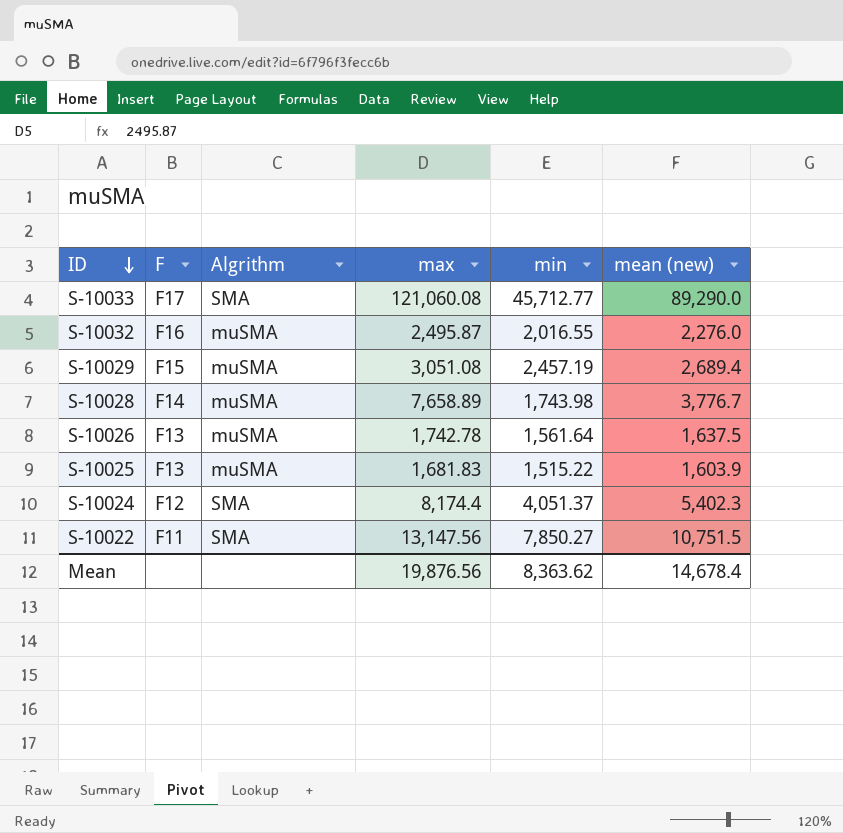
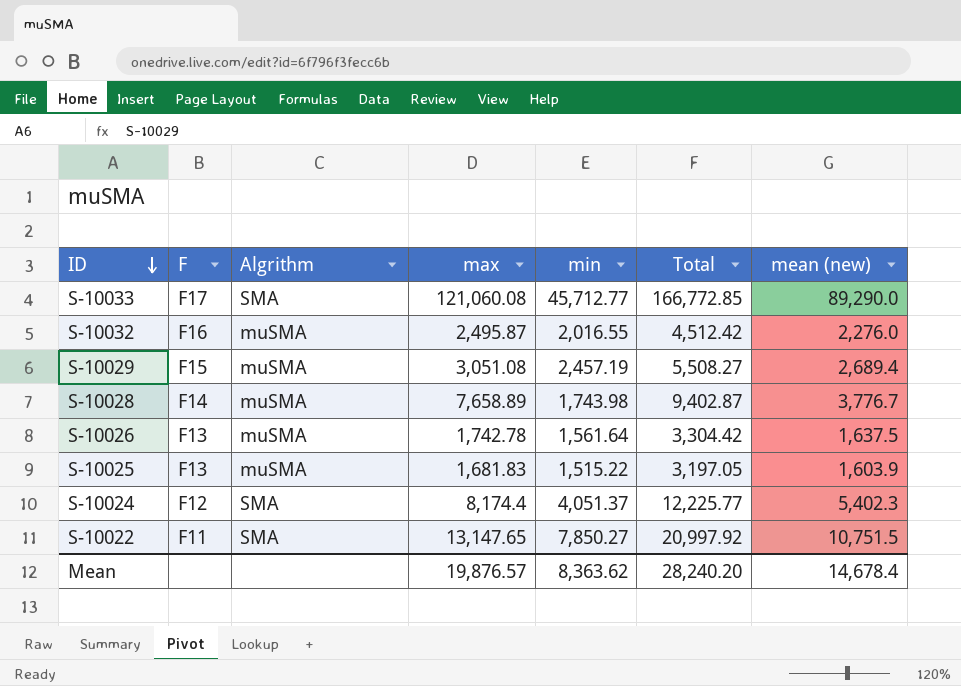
column Total | formula: none -> [max] + [min]
S-10022 | max: 13,147.56 -> 13,147.65
Mean | max: 19,876.56 -> 19,876.57

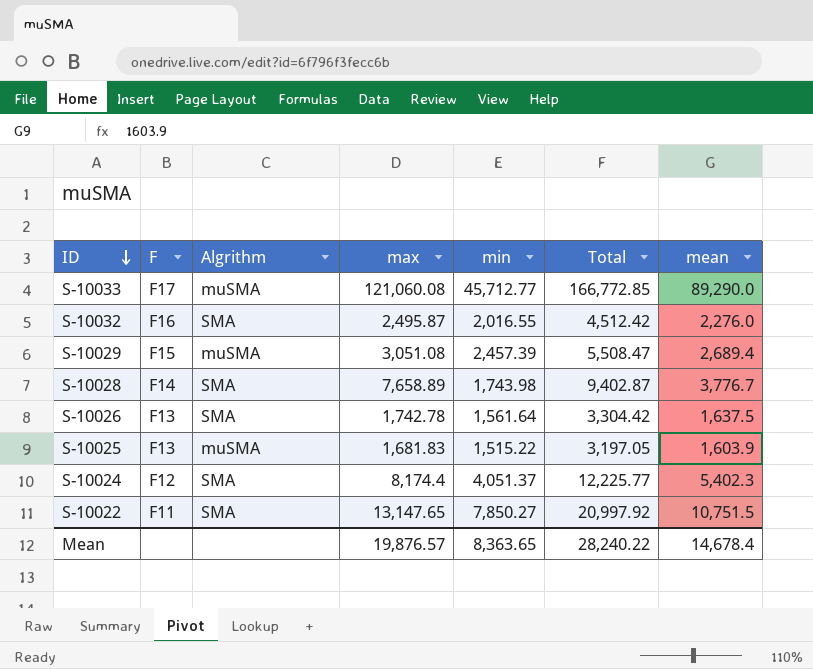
column name: mean (new) -> mean
S-10033 | Algrithm: SMA -> muSMA
S-10032 | Algrithm: muSMA -> SMA
S-10029 | min: 2,457.19 -> 2,457.39
S-10029 | Total: 5,508.27 -> 5,508.47
S-10028 | Algrithm: muSMA -> SMA
S-10026 | Algrithm: muSMA -> SMA
Mean | min: 8,363.62 -> 8,363.65
Mean | Total: 28,240.20 -> 28,240.22

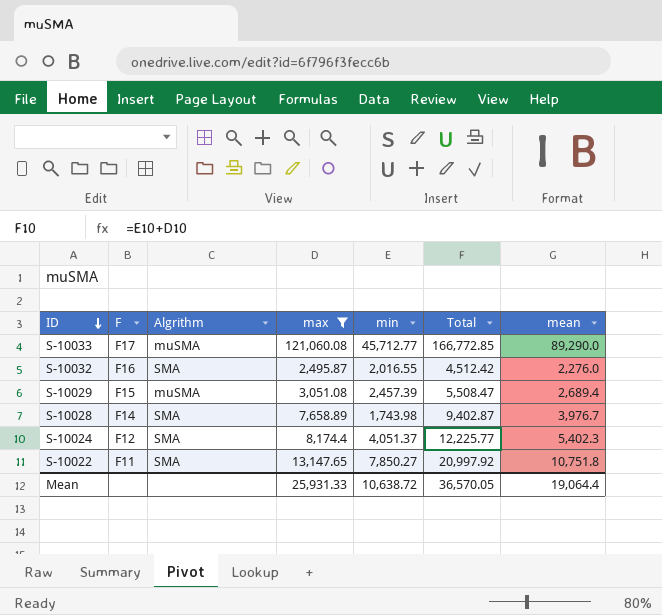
filter: none -> max >= 2,495.87
S-10028 | mean: 3,776.7 -> 3,976.7
S-10022 | mean: 10,751.5 -> 10,751.8
Mean | max: 19,876.57 -> 25,931.33
Mean | min: 8,363.65 -> 10,638.72
Mean | Total: 28,240.22 -> 36,570.05
Mean | mean: 14,678.4 -> 19,064.4

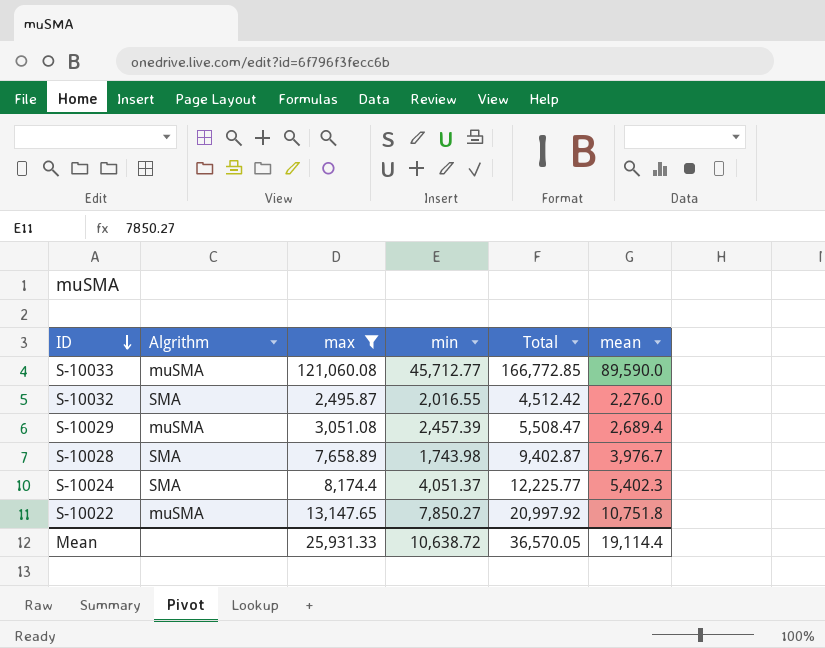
column F | position: 2 -> none
S-10033 | mean: 89,290.0 -> 89,590.0
S-10022 | Algrithm: SMA -> muSMA
Mean | mean: 19,064.4 -> 19,114.4

